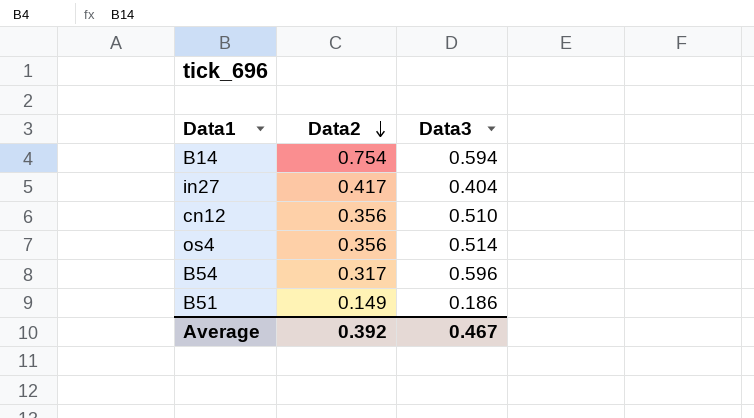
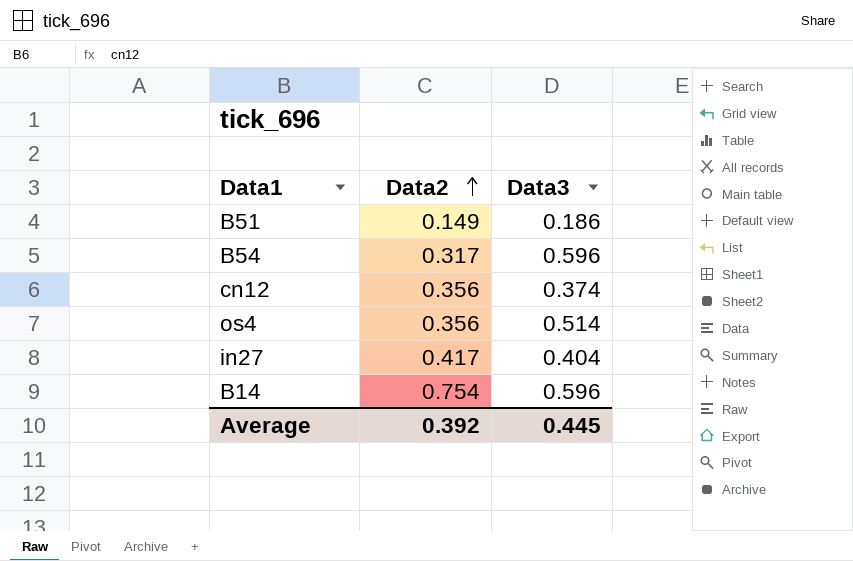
row order: Data2 descending -> Data2 ascending
cn12 | Data3: 0.510 -> 0.374
B14 | Data3: 0.594 -> 0.596
Average | Data3: 0.467 -> 0.445

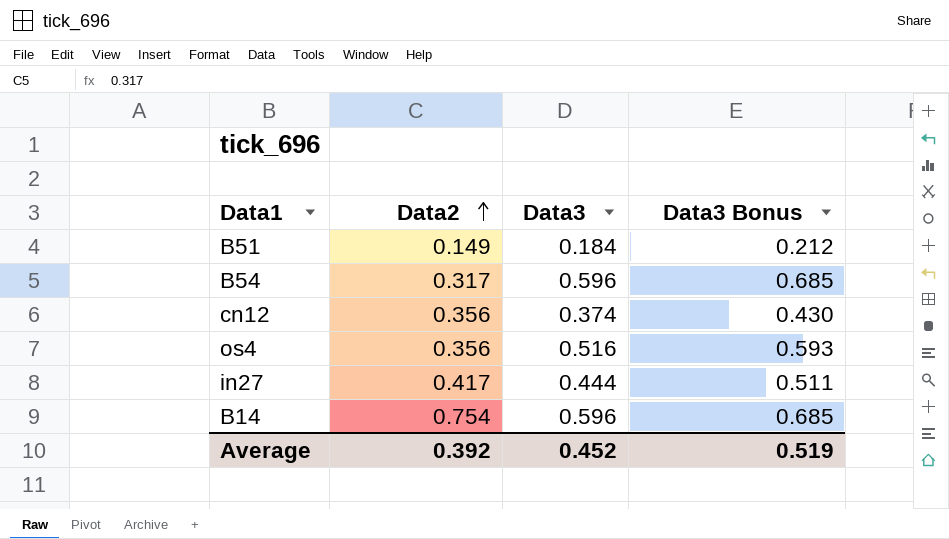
column Data3 Bonus | formula: none -> [Data3] * 1.15
B51 | Data3: 0.186 -> 0.184
os4 | Data3: 0.514 -> 0.516
in27 | Data3: 0.404 -> 0.444
Average | Data3: 0.445 -> 0.452

